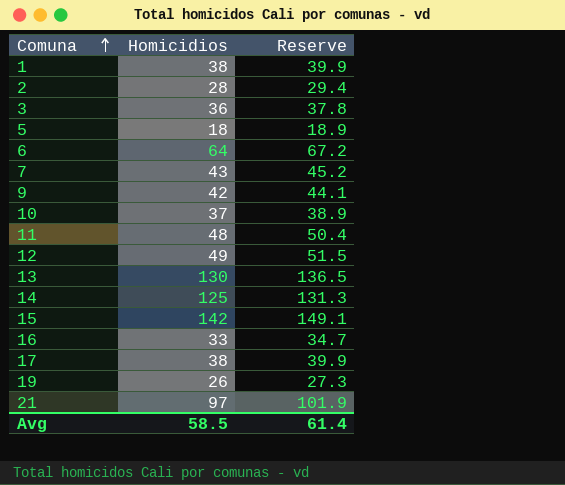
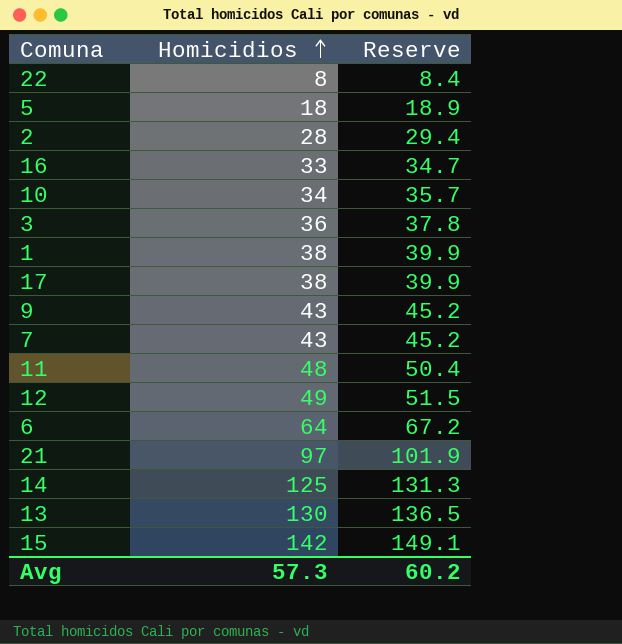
row order: Comuna ascending -> Homicidios ascending
row 19: 26 | 27.3 -> none
row 22: none -> 8 | 8.4
10 | Homicidios: 37 -> 34
10 | Reserve: 38.9 -> 35.7
9 | Homicidios: 42 -> 43
9 | Reserve: 44.1 -> 45.2
Avg | Homicidios: 58.5 -> 57.3
Avg | Reserve: 61.4 -> 60.2

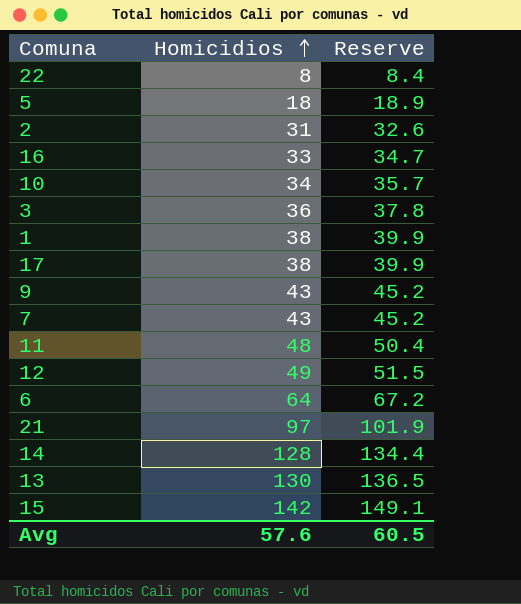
2 | Homicidios: 28 -> 31
2 | Reserve: 29.4 -> 32.6
14 | Homicidios: 125 -> 128
14 | Reserve: 131.3 -> 134.4
Avg | Homicidios: 57.3 -> 57.6
Avg | Reserve: 60.2 -> 60.5

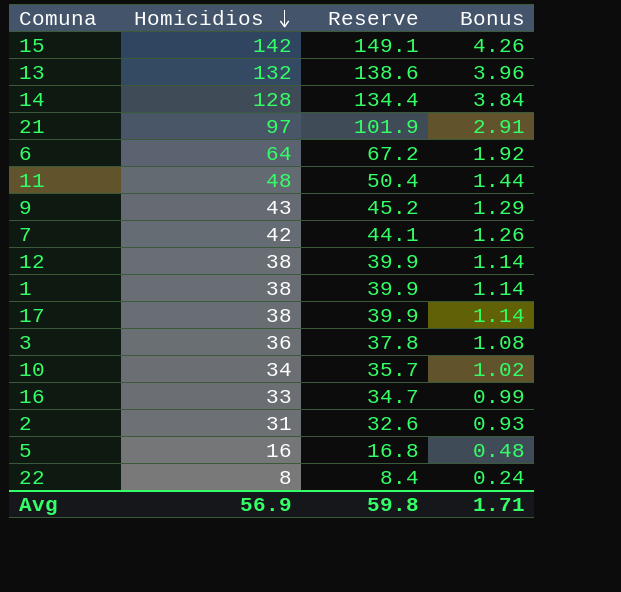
row order: Homicidios ascending -> Homicidios descending
column Bonus | formula: none -> [Homicidios] * 0.03
13 | Homicidios: 130 -> 132
13 | Reserve: 136.5 -> 138.6
7 | Homicidios: 43 -> 42
7 | Reserve: 45.2 -> 44.1
12 | Homicidios: 49 -> 38
12 | Reserve: 51.5 -> 39.9
5 | Homicidios: 18 -> 16
5 | Reserve: 18.9 -> 16.8
Avg | Homicidios: 57.6 -> 56.9
Avg | Reserve: 60.5 -> 59.8

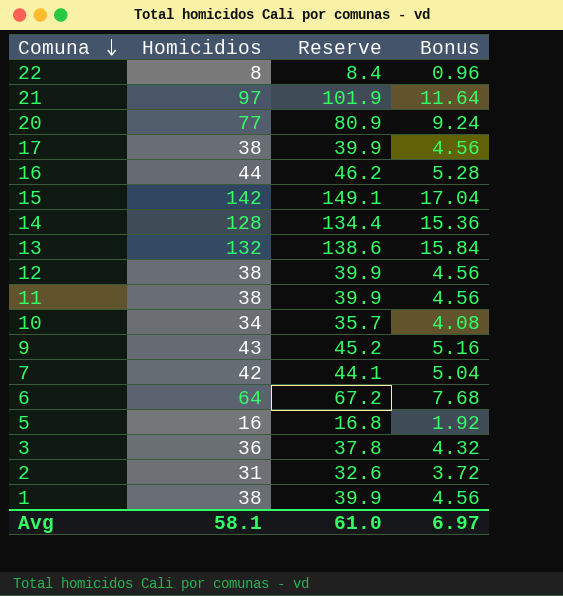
row order: Homicidios descending -> Comuna descending
column Bonus | formula: [Homicidios] * 0.03 -> [Homicidios] * 0.12
row 20: none -> 77 | 80.9 | 9.24
16 | Homicidios: 33 -> 44
16 | Reserve: 34.7 -> 46.2
11 | Homicidios: 48 -> 38
11 | Reserve: 50.4 -> 39.9
Avg | Homicidios: 56.9 -> 58.1
Avg | Reserve: 59.8 -> 61.0
Avg | Bonus: 1.71 -> 6.97

